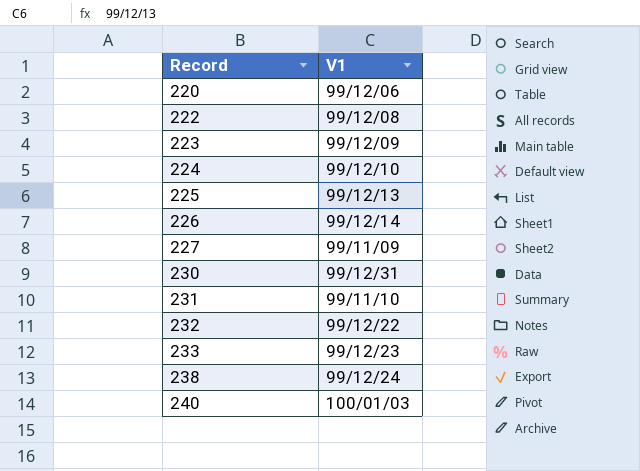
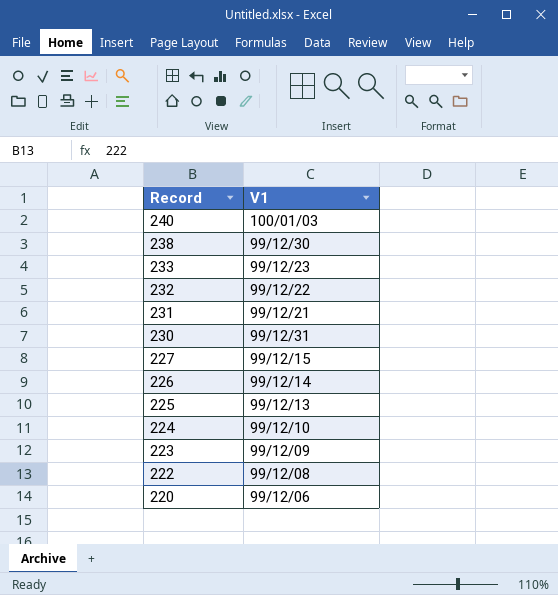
row order: Record ascending -> Record descending
238 | V1: 99/12/24 -> 99/12/30
231 | V1: 99/11/10 -> 99/12/21
227 | V1: 99/11/09 -> 99/12/15

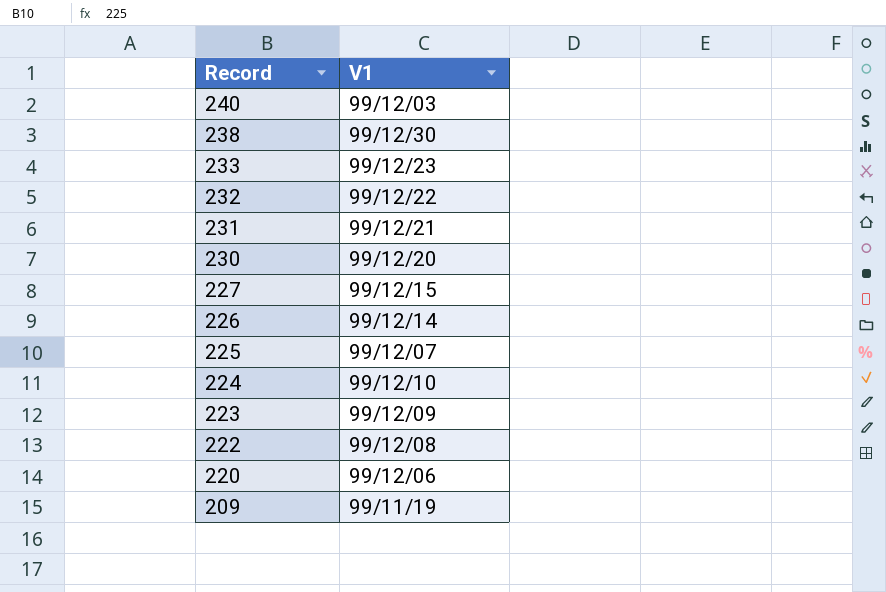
240 | V1: 100/01/03 -> 99/12/03
230 | V1: 99/12/31 -> 99/12/20
225 | V1: 99/12/13 -> 99/12/07
row 209: none -> 99/11/19

